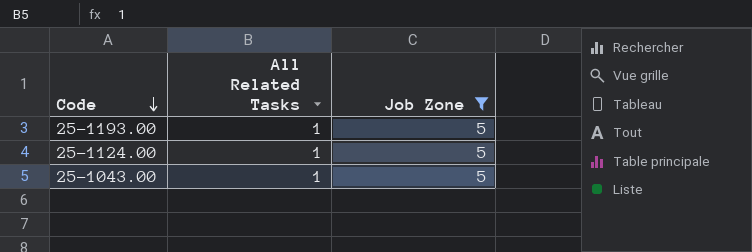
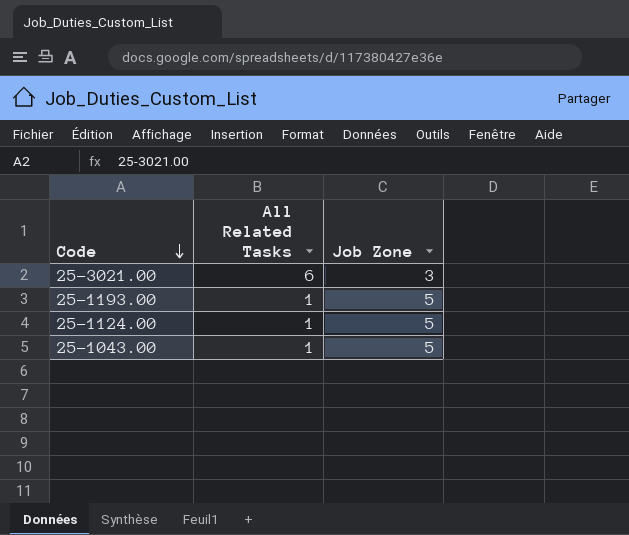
filter: Job Zone = 5 -> none

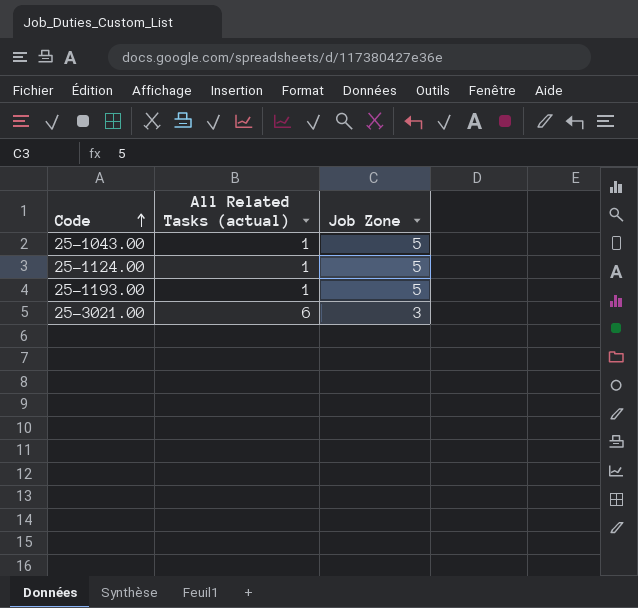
row order: Code descending -> Code ascending
column name: All Related Tasks -> All Related Tasks (actual)

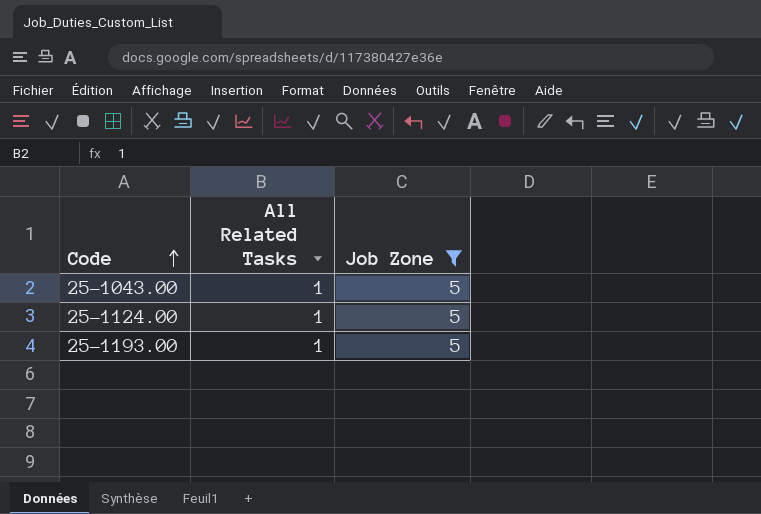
filter: none -> Job Zone = 5
column name: All Related Tasks (actual) -> All Related Tasks

